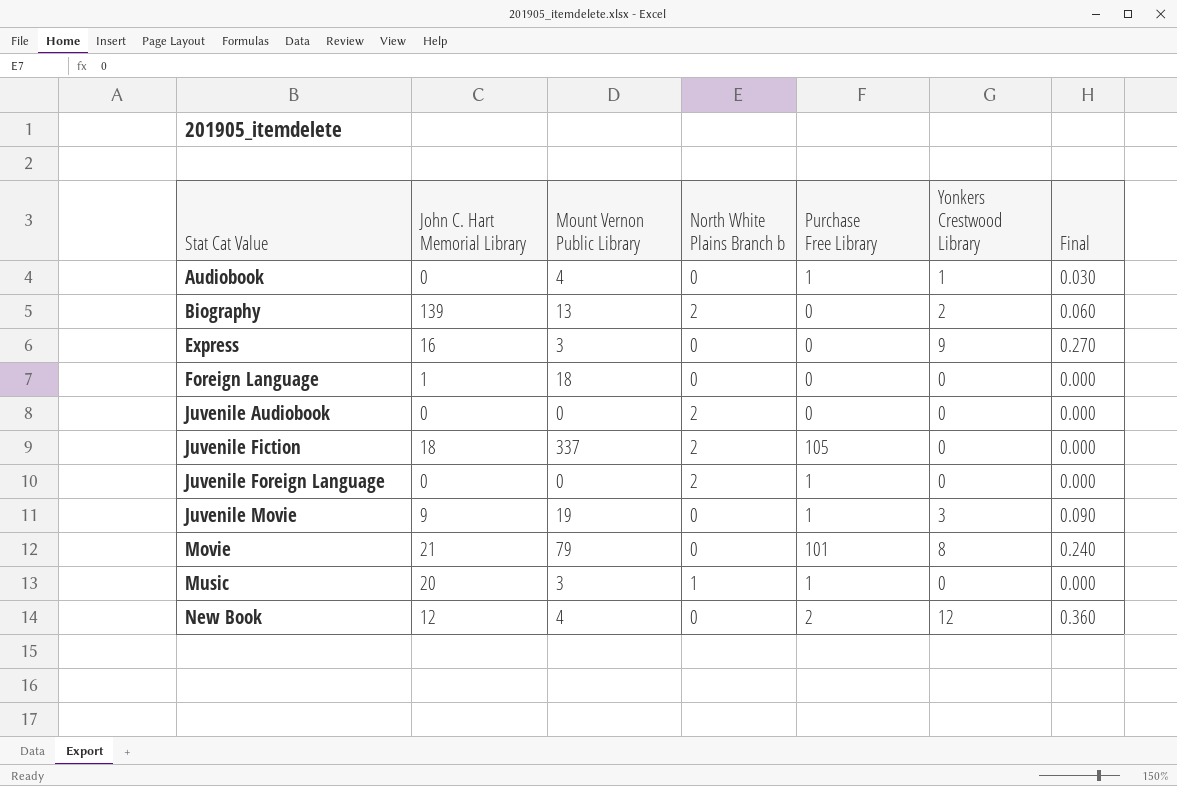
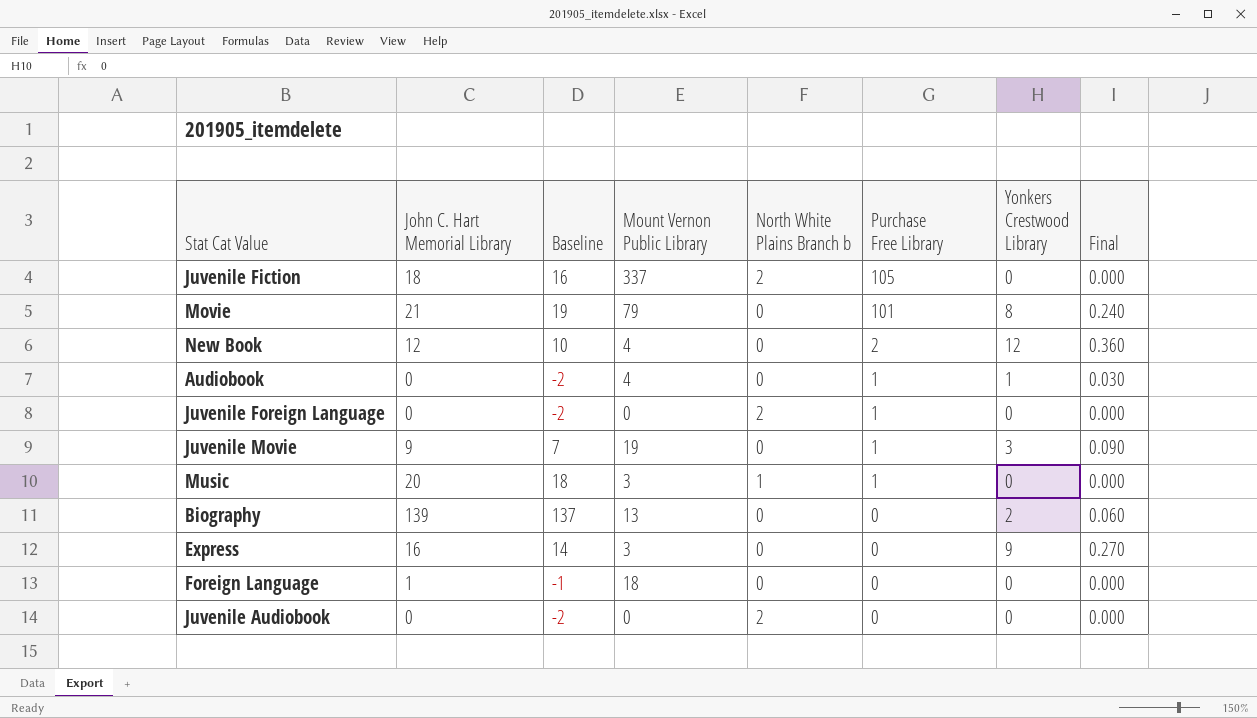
row order: Stat Cat Value ascending -> Purchase Free Library descending
column Baseline | formula: none -> [John C. Hart Memorial Library] - 2
Biography | North White Plains Branch b: 2 -> 0

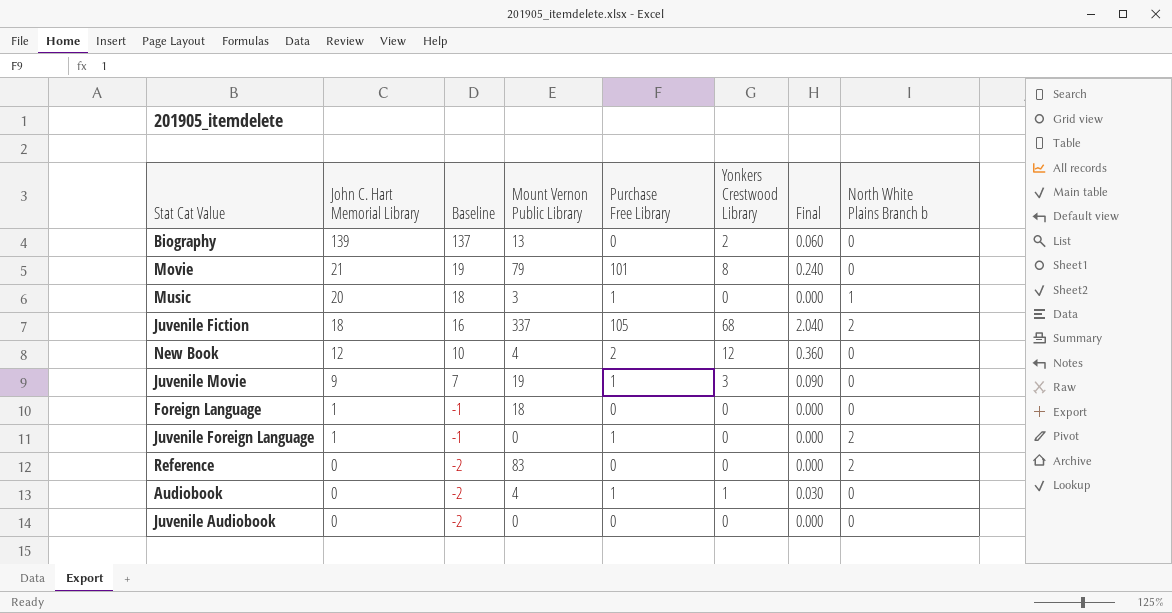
row order: Purchase Free Library descending -> John C. Hart Memorial Library descending
column North White Plains Branch b | position: 5 -> 8
row Express: 16 | 14 | 3 | 0 | 0 | 9 | 0.270 -> none
Juvenile Fiction | Yonkers Crestwood Library: 0 -> 68
Juvenile Fiction | Final: 0.000 -> 2.040
Juvenile Foreign Language | John C. Hart Memorial Library: 0 -> 1
Juvenile Foreign Language | Baseline: -2 -> -1
row Reference: none -> 0 | -2 | 83 | 0 | 0 | 0.000 | 2
Juvenile Audiobook | North White Plains Branch b: 2 -> 0

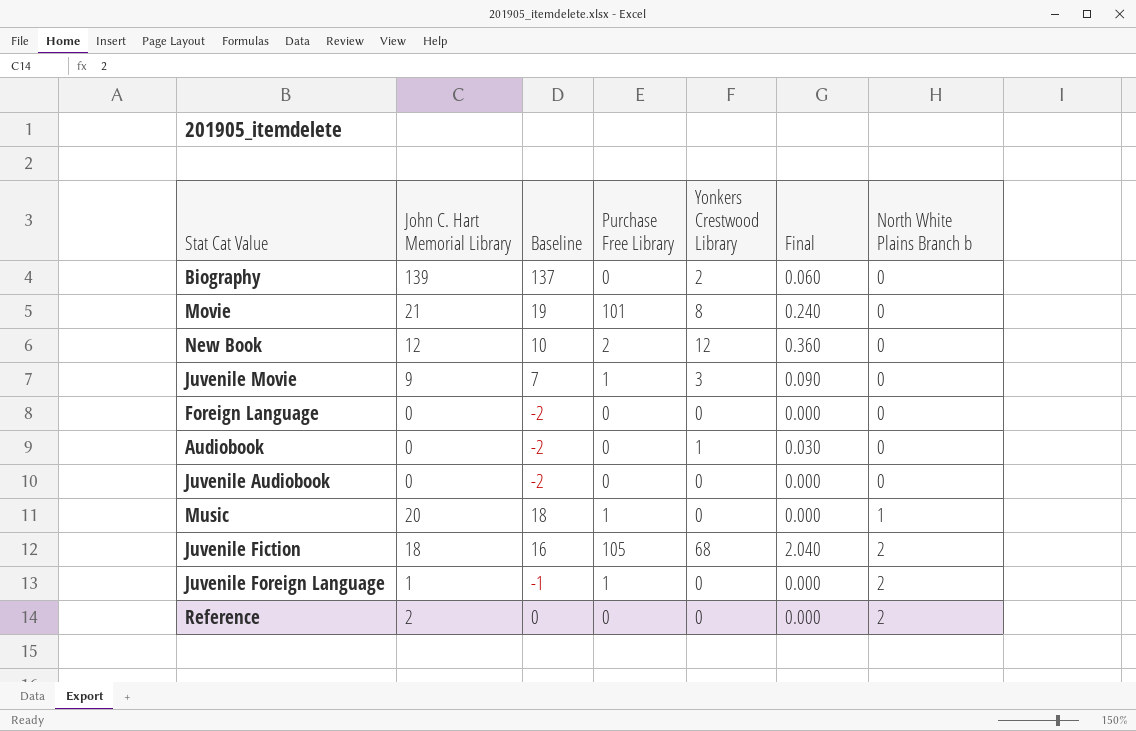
row order: John C. Hart Memorial Library descending -> North White Plains Branch b ascending
column Mount Vernon Public Library | position: 4 -> none
Foreign Language | John C. Hart Memorial Library: 1 -> 0
Foreign Language | Baseline: -1 -> -2
Audiobook | Purchase Free Library: 1 -> 0
Reference | John C. Hart Memorial Library: 0 -> 2
Reference | Baseline: -2 -> 0

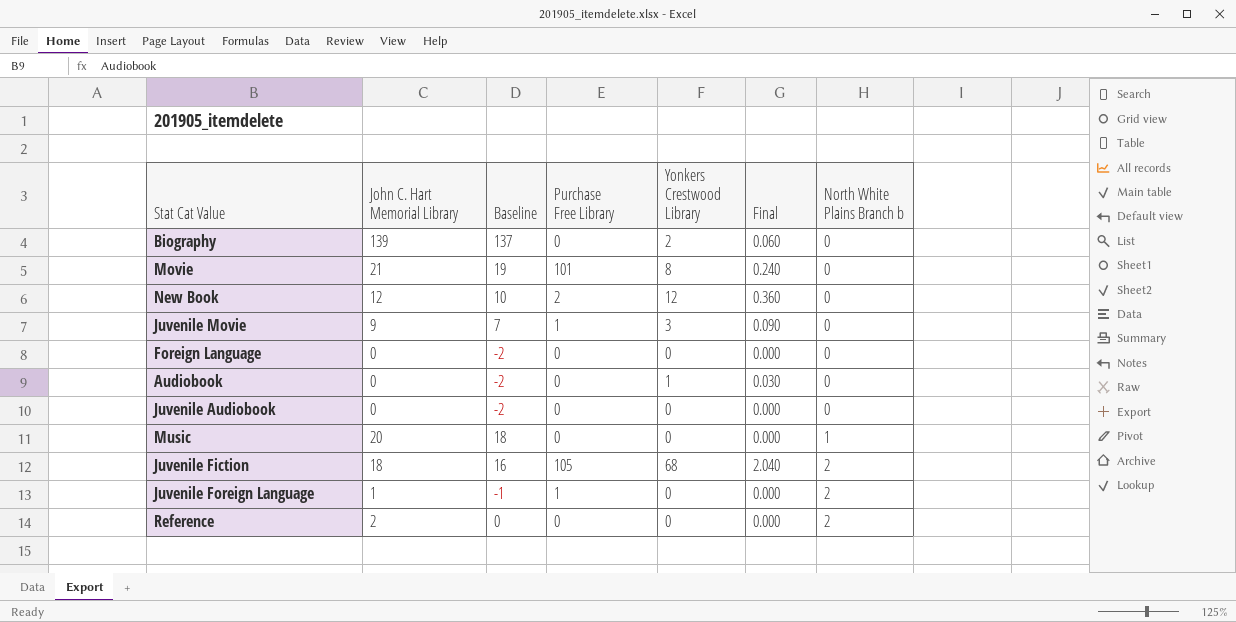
Music | Purchase Free Library: 1 -> 0

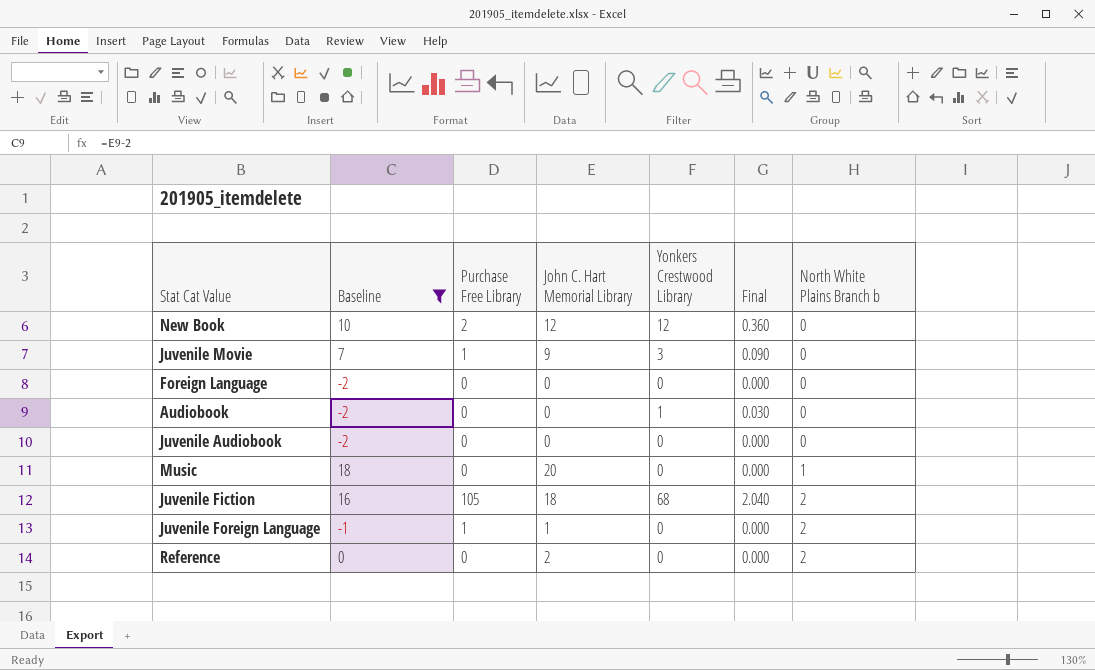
filter: none -> Baseline <= 18
column John C. Hart Memorial Library | position: 2 -> 4

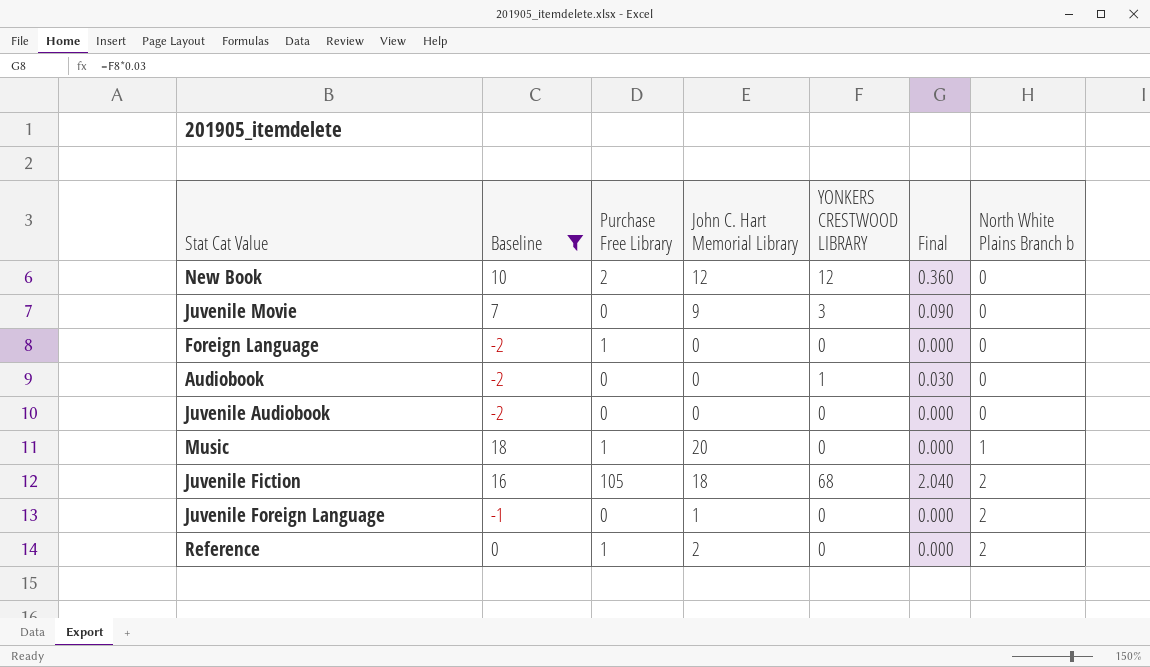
column name: Yonkers Crestwood Library -> YONKERS CRESTWOOD LIBRARY
Juvenile Movie | Purchase Free Library: 1 -> 0
Foreign Language | Purchase Free Library: 0 -> 1
Music | Purchase Free Library: 0 -> 1
Juvenile Foreign Language | Purchase Free Library: 1 -> 0
Reference | Purchase Free Library: 0 -> 1

